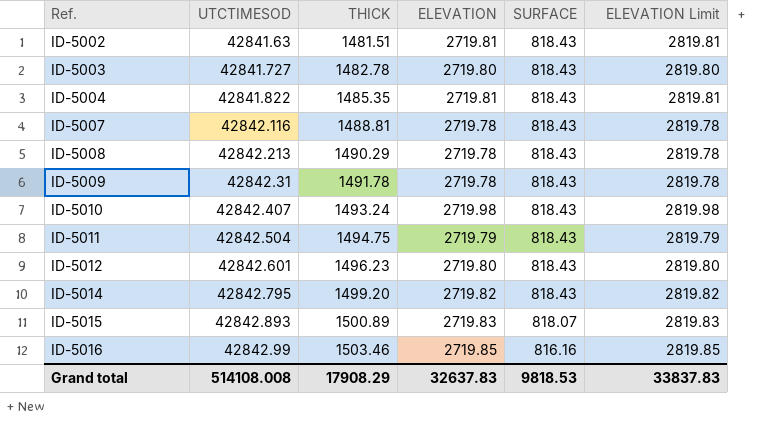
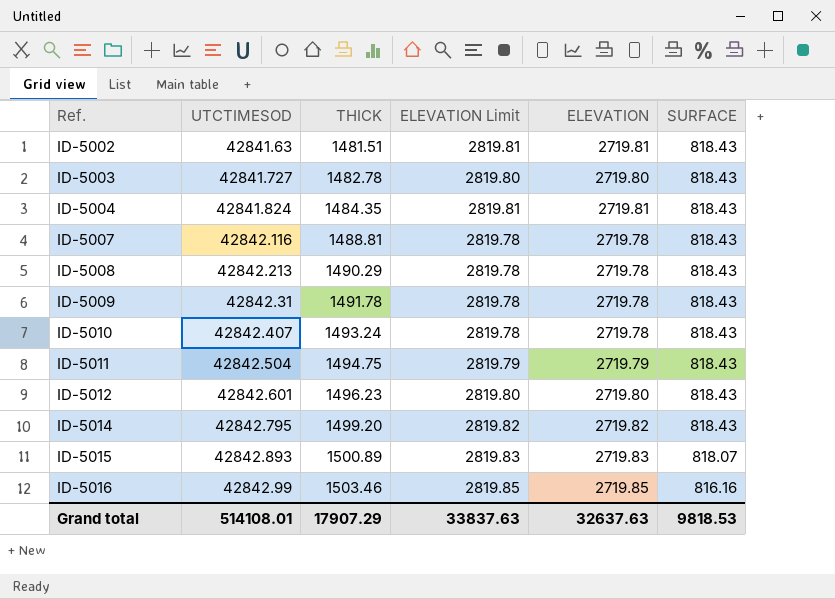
column ELEVATION Limit | position: 6 -> 4
ID-5004 | UTCTIMESOD: 42841.822 -> 42841.824
ID-5004 | THICK: 1485.35 -> 1484.35
ID-5010 | ELEVATION Limit: 2819.98 -> 2819.78
ID-5010 | ELEVATION: 2719.98 -> 2719.78
Grand total | UTCTIMESOD: 514108.008 -> 514108.01
Grand total | THICK: 17908.29 -> 17907.29
Grand total | ELEVATION Limit: 33837.83 -> 33837.63
Grand total | ELEVATION: 32637.83 -> 32637.63

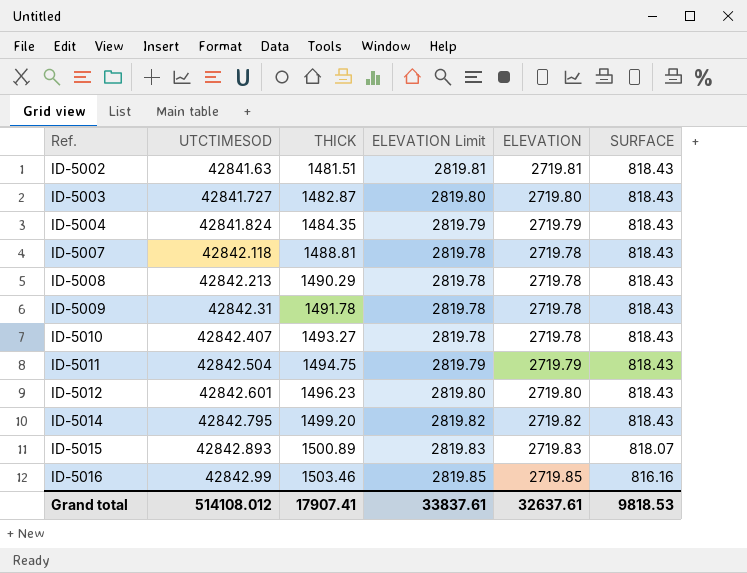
ID-5003 | THICK: 1482.78 -> 1482.87
ID-5004 | ELEVATION Limit: 2819.81 -> 2819.79
ID-5004 | ELEVATION: 2719.81 -> 2719.79
ID-5007 | UTCTIMESOD: 42842.116 -> 42842.118
ID-5010 | THICK: 1493.24 -> 1493.27
Grand total | UTCTIMESOD: 514108.01 -> 514108.012
Grand total | THICK: 17907.29 -> 17907.41
Grand total | ELEVATION Limit: 33837.63 -> 33837.61
Grand total | ELEVATION: 32637.63 -> 32637.61

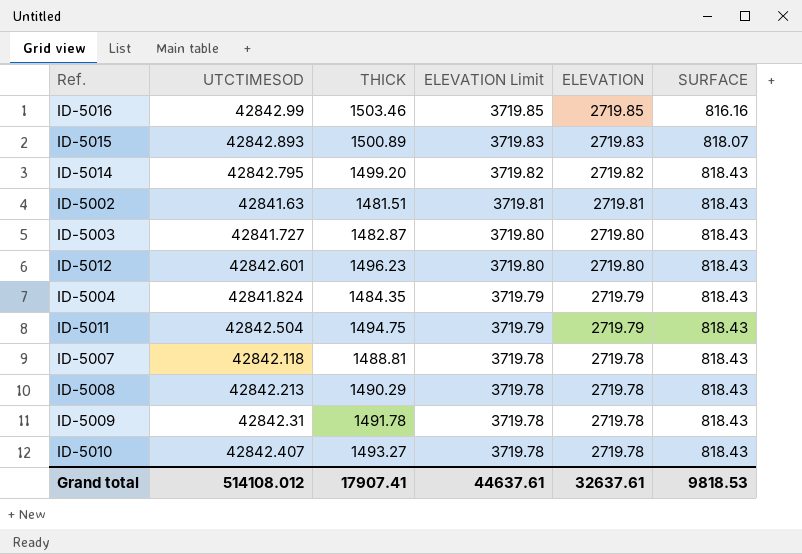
row order: Ref. ascending -> ELEVATION Limit descending
column ELEVATION Limit | formula: [ELEVATION] + 100 -> [ELEVATION] + 1000
Grand total | ELEVATION Limit: 33837.61 -> 44637.61

